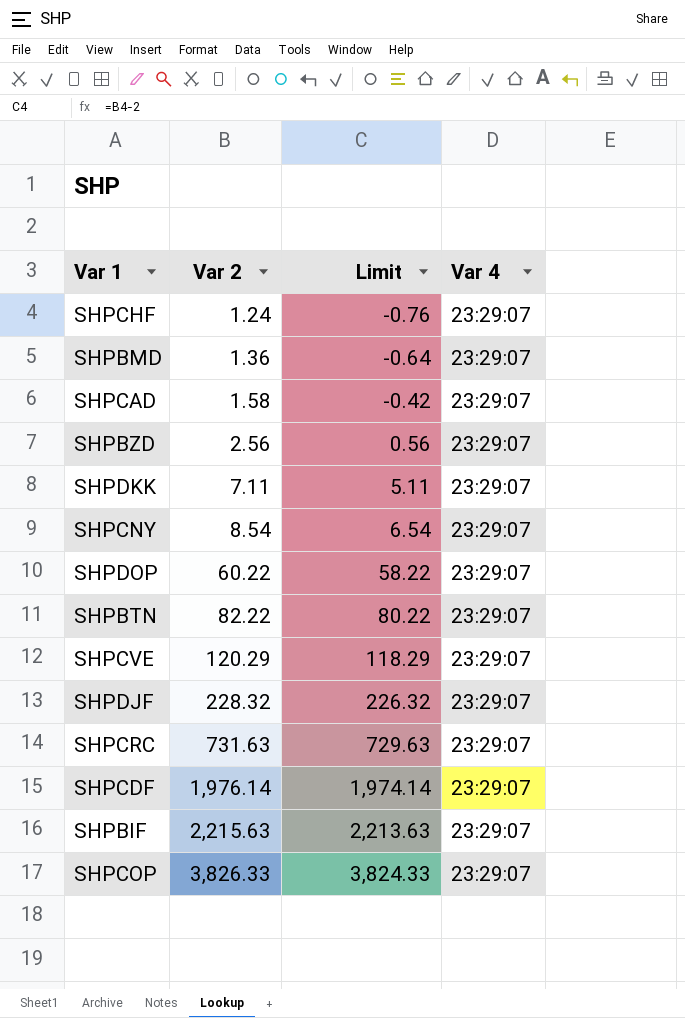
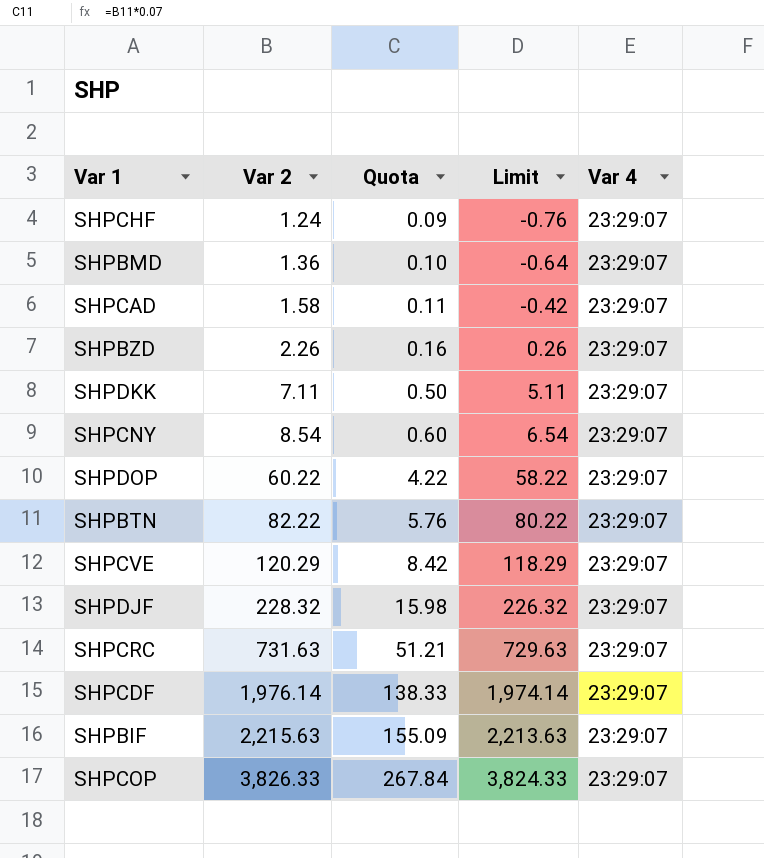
column Quota | formula: none -> [Var 2] * 0.07
SHPBZD | Var 2: 2.56 -> 2.26
SHPBZD | Limit: 0.56 -> 0.26

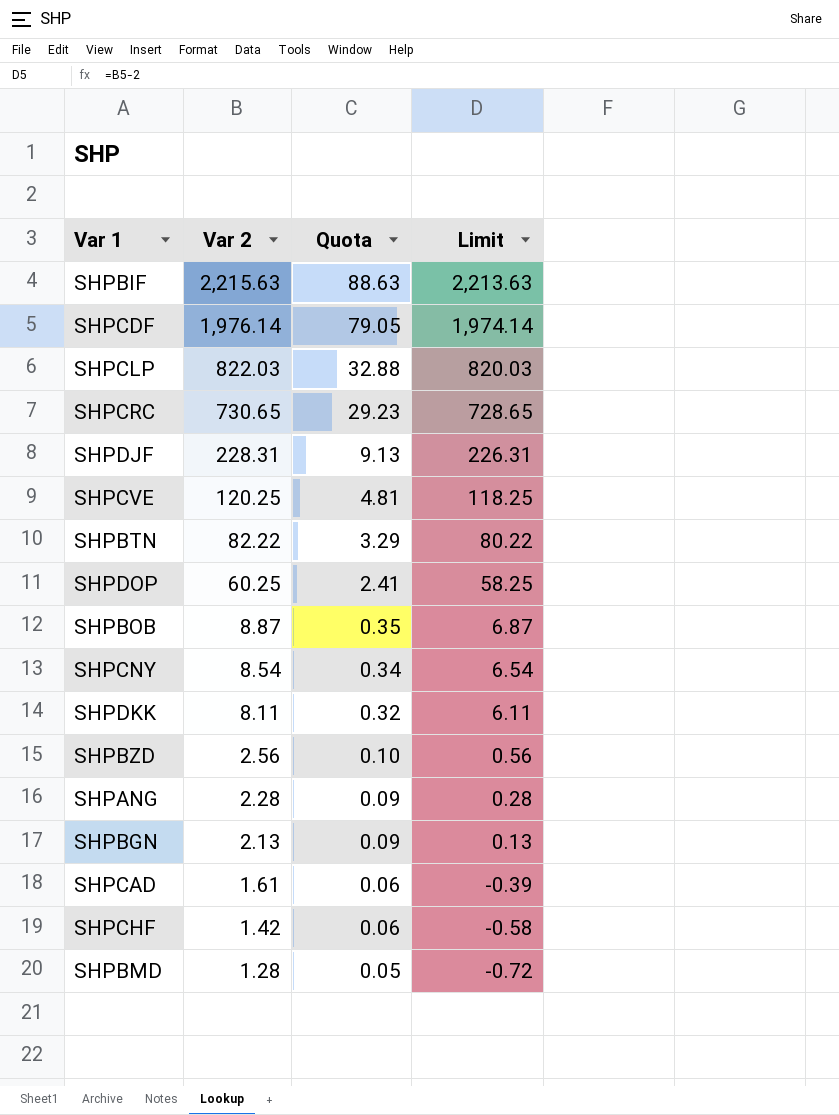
row order: Var 2 ascending -> Var 2 descending
column Var 4 | position: 5 -> none
column Quota | formula: [Var 2] * 0.07 -> [Var 2] * 0.04
row SHPCOP: 3,826.33 | 267.84 | 3,824.33 | 23:29:07 -> none
row SHPCLP: none -> 822.03 | 32.88 | 820.03
SHPCRC | Var 2: 731.63 -> 730.65
SHPCRC | Limit: 729.63 -> 728.65
SHPDJF | Var 2: 228.32 -> 228.31
SHPDJF | Limit: 226.32 -> 226.31
SHPCVE | Var 2: 120.29 -> 120.25
SHPCVE | Limit: 118.29 -> 118.25
SHPDOP | Var 2: 60.22 -> 60.25
SHPDOP | Limit: 58.22 -> 58.25
row SHPBOB: none -> 8.87 | 0.35 | 6.87
SHPDKK | Var 2: 7.11 -> 8.11
SHPDKK | Limit: 5.11 -> 6.11
SHPBZD | Var 2: 2.26 -> 2.56
SHPBZD | Limit: 0.26 -> 0.56
row SHPANG: none -> 2.28 | 0.09 | 0.28
row SHPBGN: none -> 2.13 | 0.09 | 0.13
SHPCAD | Var 2: 1.58 -> 1.61
SHPCAD | Limit: -0.42 -> -0.39
SHPCHF | Var 2: 1.24 -> 1.42
SHPCHF | Limit: -0.76 -> -0.58
SHPBMD | Var 2: 1.36 -> 1.28
SHPBMD | Limit: -0.64 -> -0.72

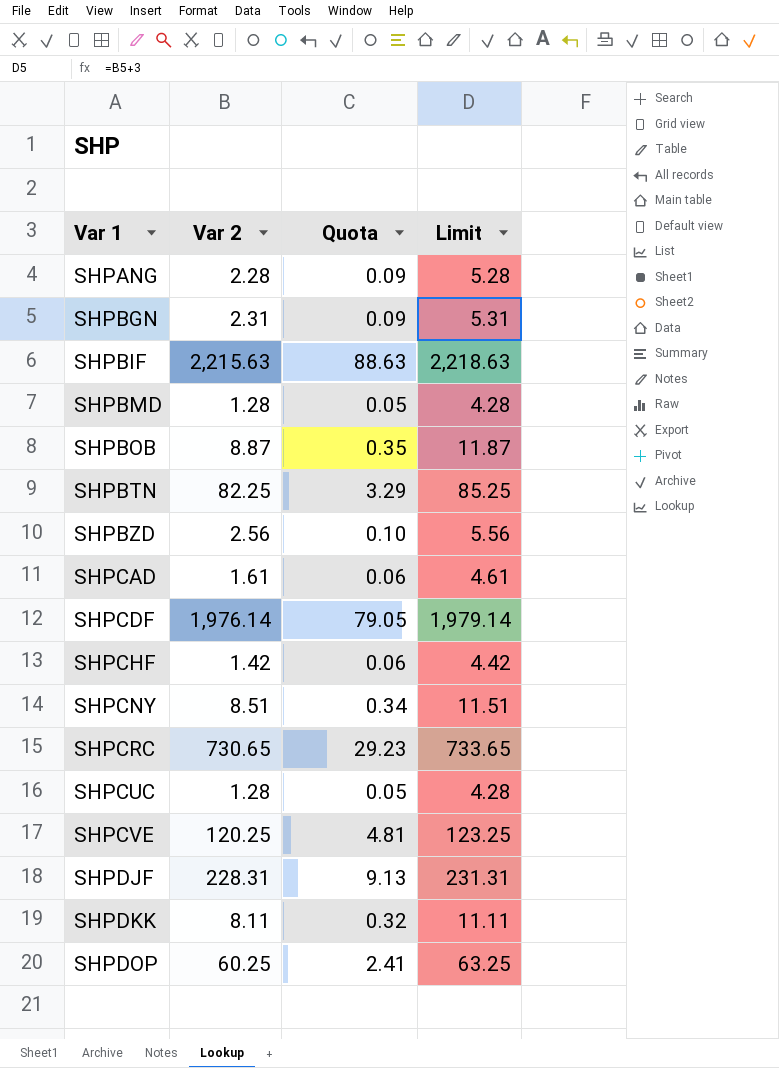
row order: Var 2 descending -> Var 1 ascending
column Limit | formula: [Var 2] - 2 -> [Var 2] + 3
row SHPCLP: 822.03 | 32.88 | 820.03 -> none
SHPBGN | Var 2: 2.13 -> 2.31
SHPBTN | Var 2: 82.22 -> 82.25
SHPCNY | Var 2: 8.54 -> 8.51
row SHPCUC: none -> 1.28 | 0.05 | 4.28

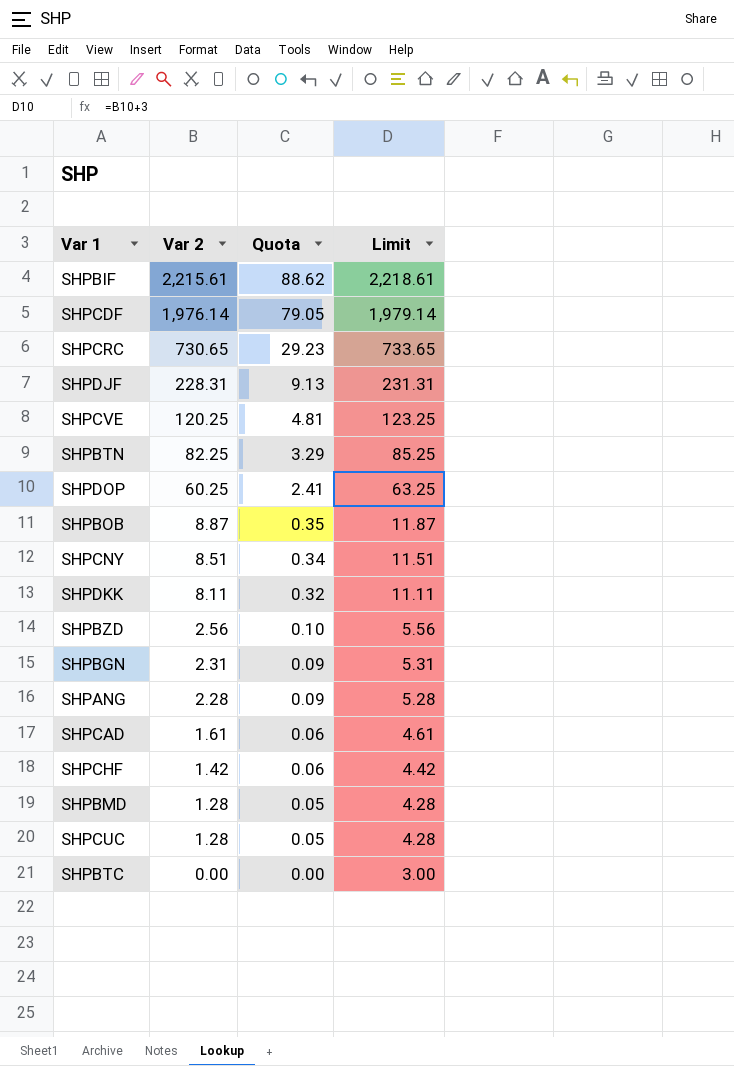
row order: Var 1 ascending -> Var 2 descending
SHPBIF | Var 2: 2,215.63 -> 2,215.61
SHPBIF | Quota: 88.63 -> 88.62
SHPBIF | Limit: 2,218.63 -> 2,218.61
row SHPBTC: none -> 0.00 | 0.00 | 3.00

